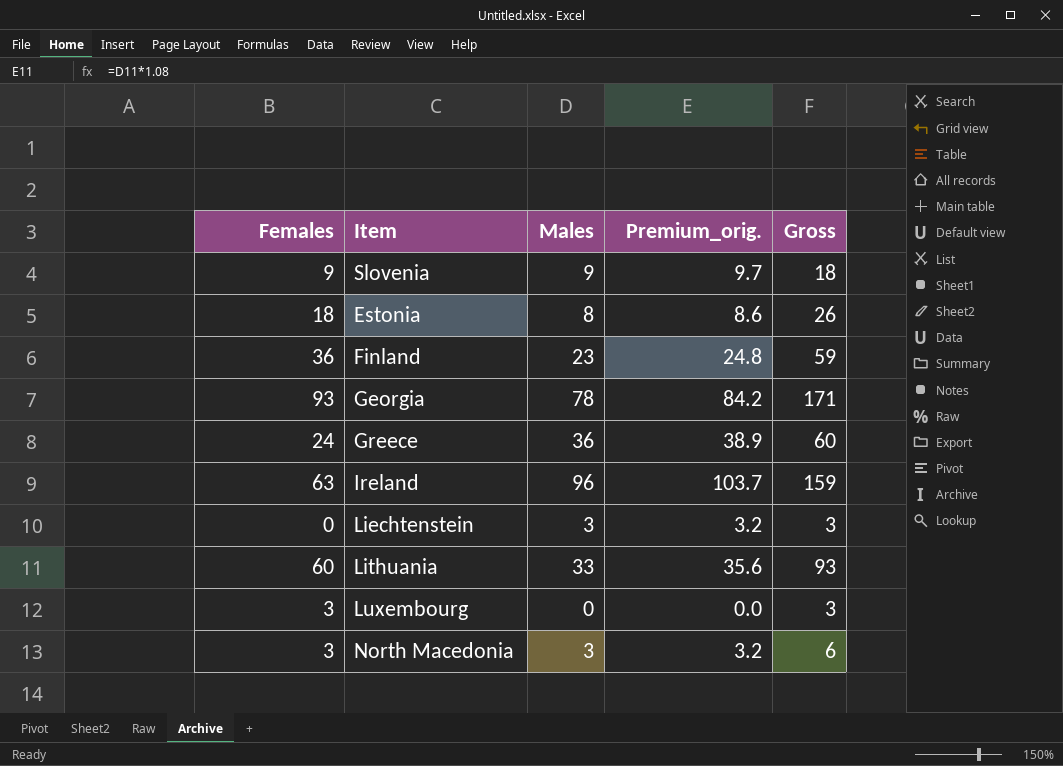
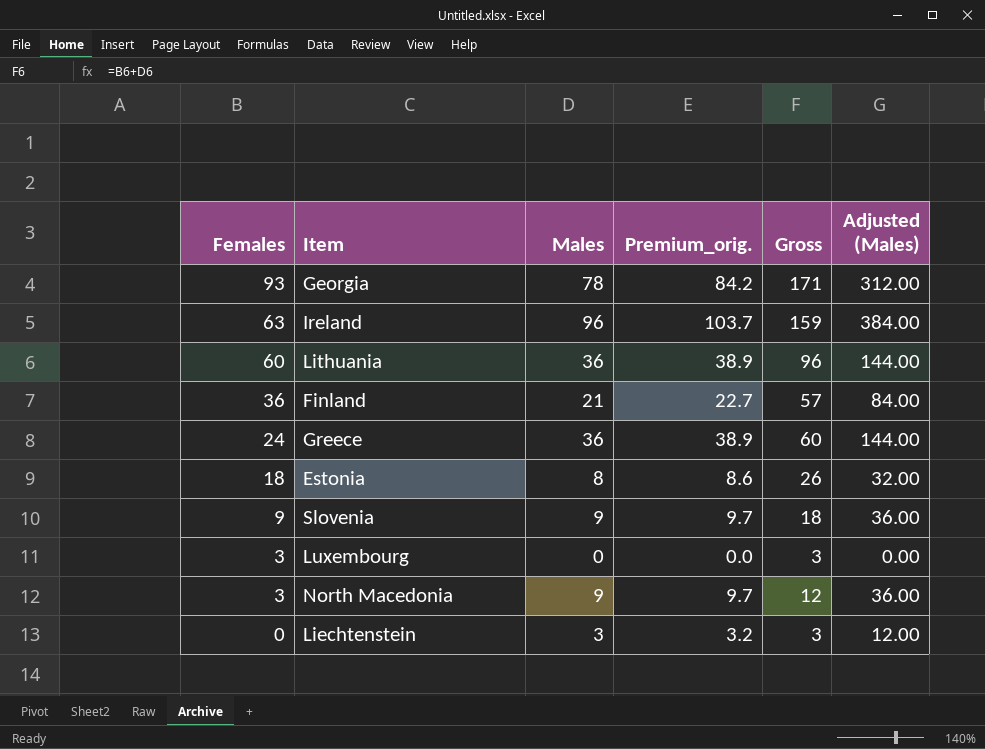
row order: none -> Females descending
column Adjusted (Males) | formula: none -> [Males] * 4
Lithuania | Males: 33 -> 36
Lithuania | Premium_orig.: 35.6 -> 38.9
Lithuania | Gross: 93 -> 96
Finland | Males: 23 -> 21
Finland | Premium_orig.: 24.8 -> 22.7
Finland | Gross: 59 -> 57
North Macedonia | Males: 3 -> 9
North Macedonia | Premium_orig.: 3.2 -> 9.7
North Macedonia | Gross: 6 -> 12

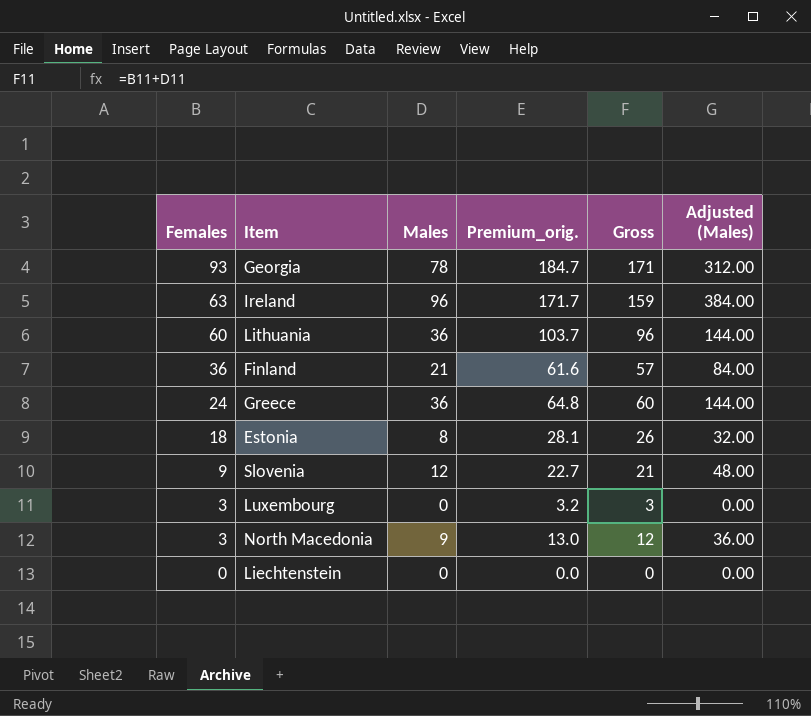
column Premium_orig. | formula: [Males] * 1.08 -> [Gross] * 1.08
Slovenia | Males: 9 -> 12
Slovenia | Gross: 18 -> 21
Slovenia | Adjusted (Males): 36.00 -> 48.00
Liechtenstein | Males: 3 -> 0
Liechtenstein | Gross: 3 -> 0
Liechtenstein | Adjusted (Males): 12.00 -> 0.00

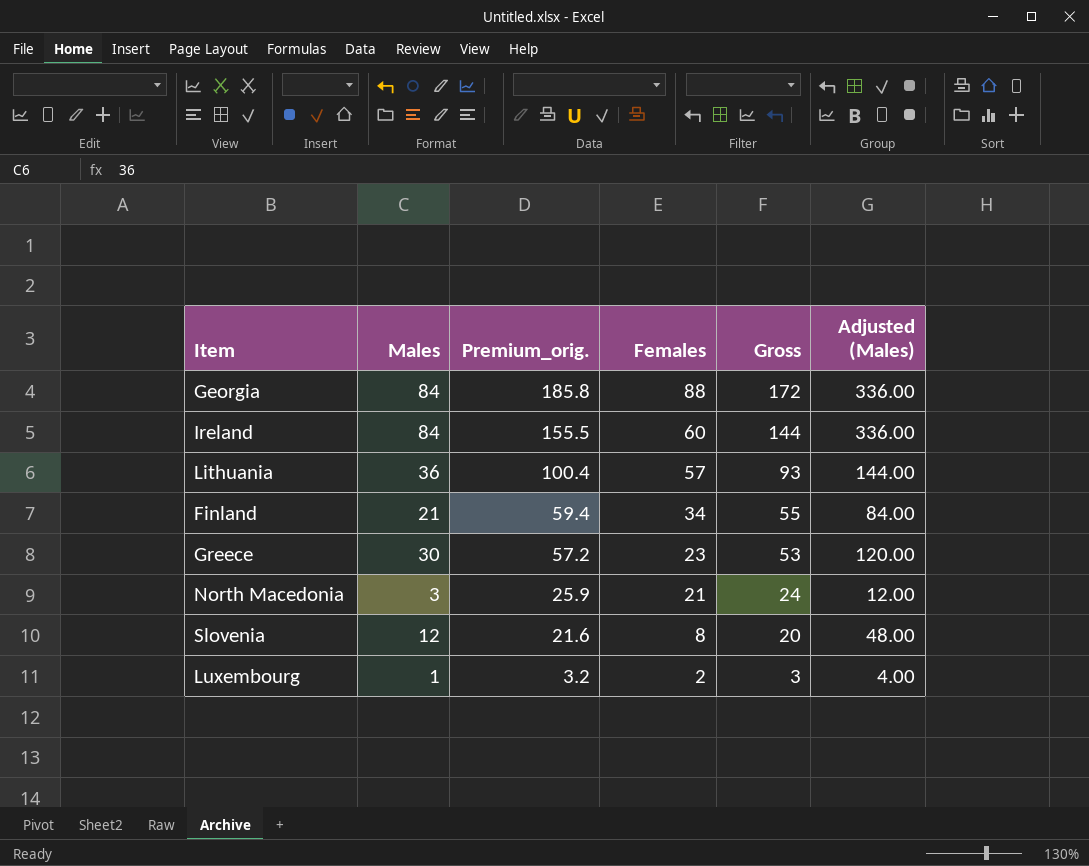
row order: Females descending -> Premium_orig. descending
column Females | position: 1 -> 4
row Estonia: 18 | 8 | 28.1 | 26 | 32.00 -> none
row Liechtenstein: 0 | 0 | 0.0 | 0 | 0.00 -> none
Georgia | Males: 78 -> 84
Georgia | Premium_orig.: 184.7 -> 185.8
Georgia | Females: 93 -> 88
Georgia | Gross: 171 -> 172
Georgia | Adjusted (Males): 312.00 -> 336.00
Ireland | Males: 96 -> 84
Ireland | Premium_orig.: 171.7 -> 155.5
Ireland | Females: 63 -> 60
Ireland | Gross: 159 -> 144
Ireland | Adjusted (Males): 384.00 -> 336.00
Lithuania | Premium_orig.: 103.7 -> 100.4
Lithuania | Females: 60 -> 57
Lithuania | Gross: 96 -> 93
Finland | Premium_orig.: 61.6 -> 59.4
Finland | Females: 36 -> 34
Finland | Gross: 57 -> 55
Greece | Males: 36 -> 30
Greece | Premium_orig.: 64.8 -> 57.2
Greece | Females: 24 -> 23
Greece | Gross: 60 -> 53
Greece | Adjusted (Males): 144.00 -> 120.00
North Macedonia | Males: 9 -> 3
North Macedonia | Premium_orig.: 13.0 -> 25.9
North Macedonia | Females: 3 -> 21
North Macedonia | Gross: 12 -> 24
North Macedonia | Adjusted (Males): 36.00 -> 12.00
Slovenia | Premium_orig.: 22.7 -> 21.6
Slovenia | Females: 9 -> 8
Slovenia | Gross: 21 -> 20
Luxembourg | Males: 0 -> 1
Luxembourg | Females: 3 -> 2
Luxembourg | Adjusted (Males): 0.00 -> 4.00

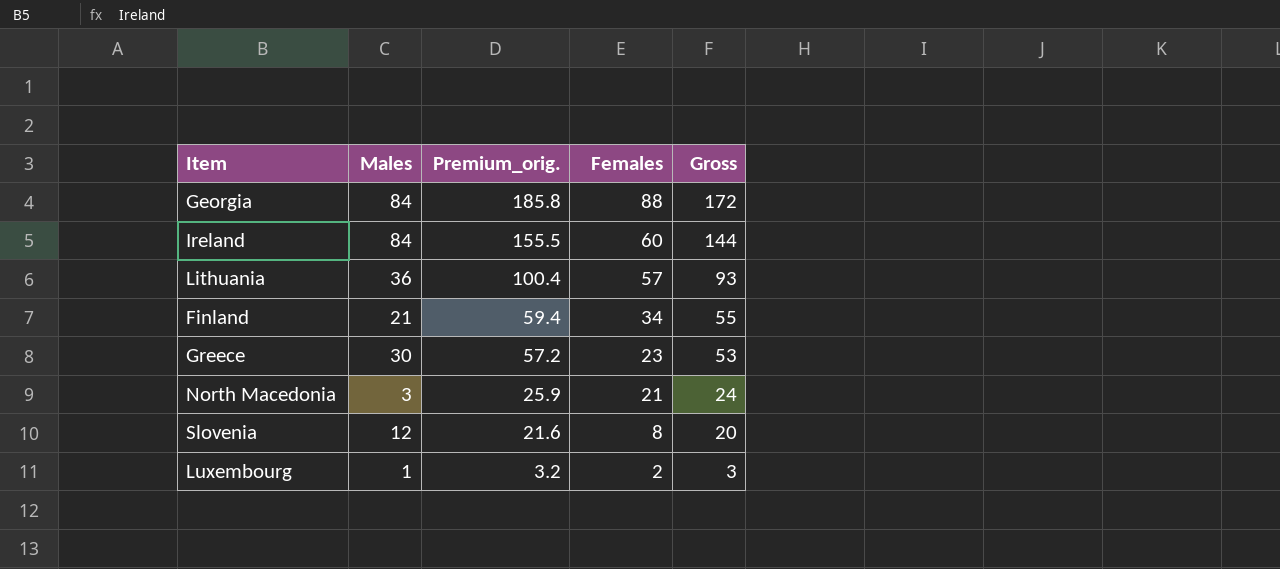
column Adjusted (Males) | formula: [Males] * 4 -> none

